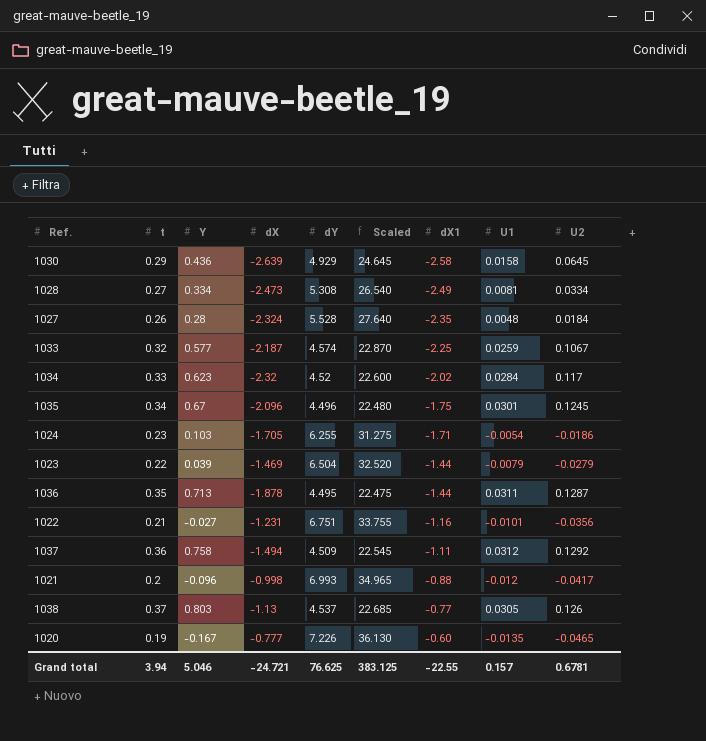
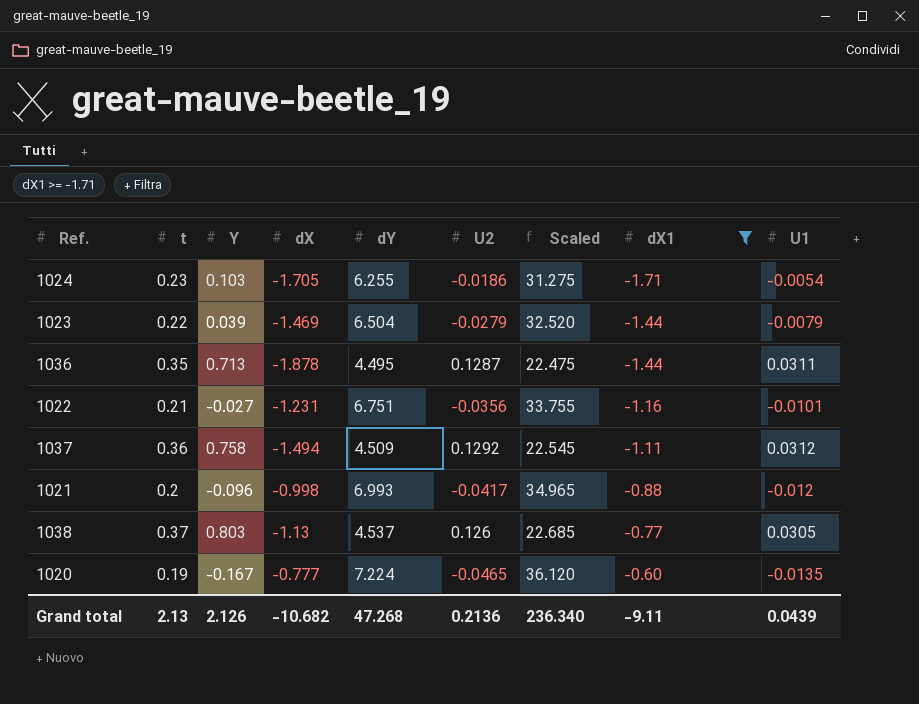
filter: none -> dX1 >= -1.71
column U2 | position: 9 -> 6
1020 | dY: 7.226 -> 7.224
1020 | Scaled: 36.130 -> 36.120
Grand total | t: 3.94 -> 2.13
Grand total | Y: 5.046 -> 2.126
Grand total | dX: -24.721 -> -10.682
Grand total | dY: 76.625 -> 47.268
Grand total | U2: 0.6781 -> 0.2136
Grand total | Scaled: 383.125 -> 236.340
Grand total | dX1: -22.55 -> -9.11
Grand total | U1: 0.157 -> 0.0439

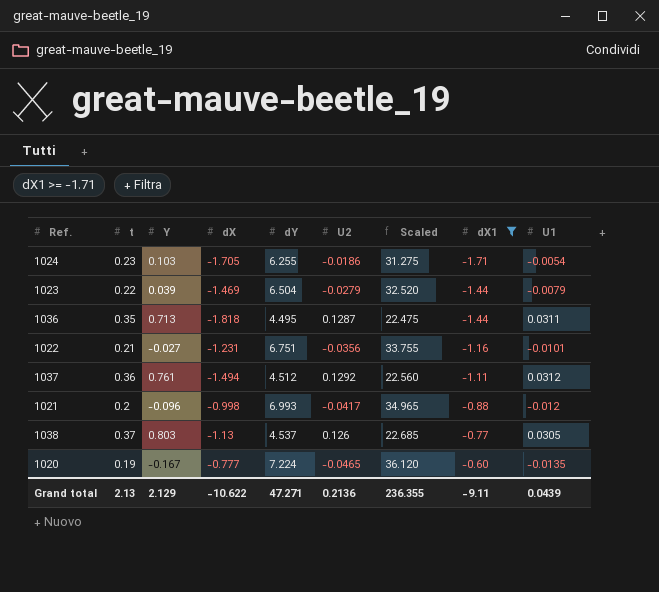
1036 | dX: -1.878 -> -1.818
1037 | Y: 0.758 -> 0.761
1037 | dY: 4.509 -> 4.512
1037 | Scaled: 22.545 -> 22.560
Grand total | Y: 2.126 -> 2.129
Grand total | dX: -10.682 -> -10.622
Grand total | dY: 47.268 -> 47.271
Grand total | Scaled: 236.340 -> 236.355

